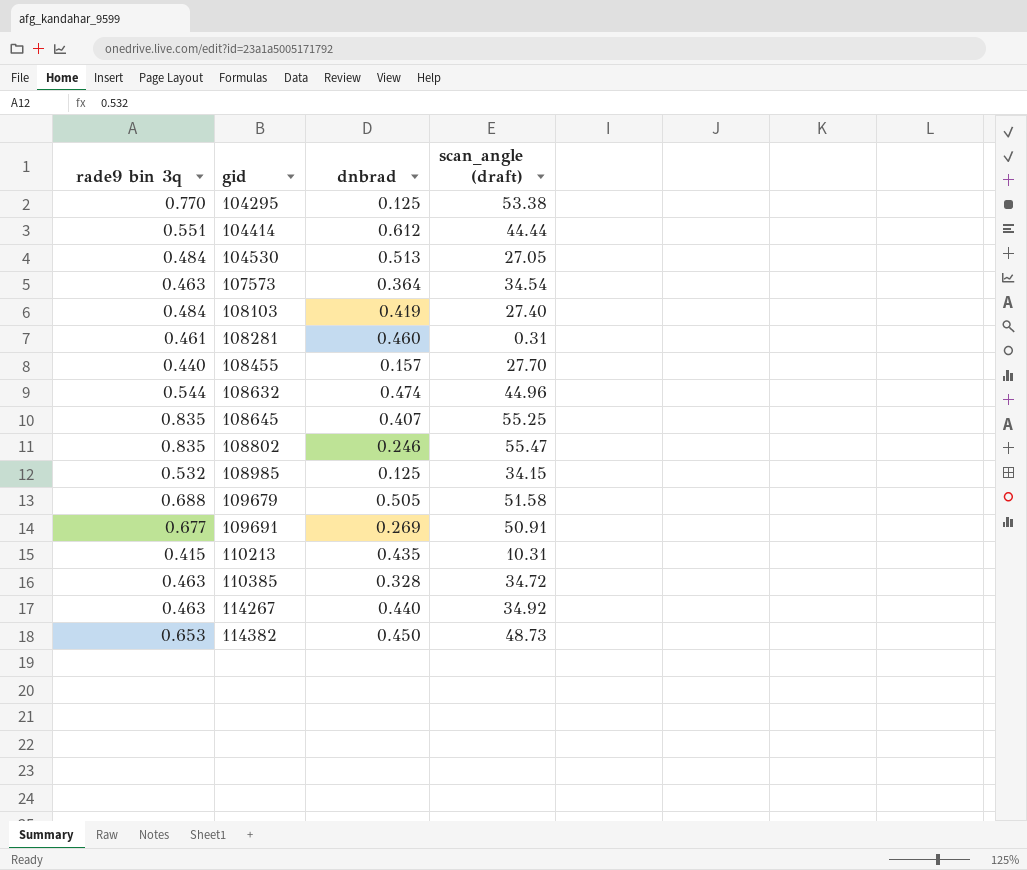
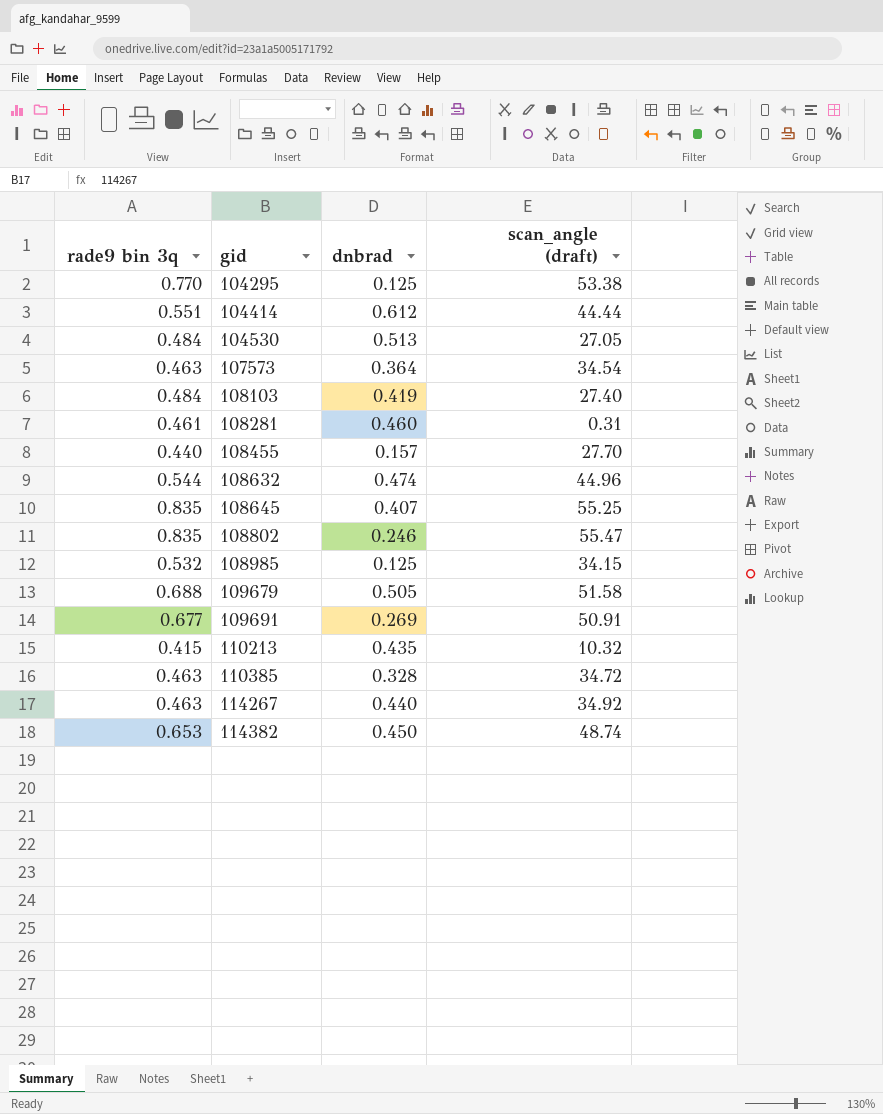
110213 | scan_angle (draft): 10.31 -> 10.32
114382 | scan_angle (draft): 48.73 -> 48.74

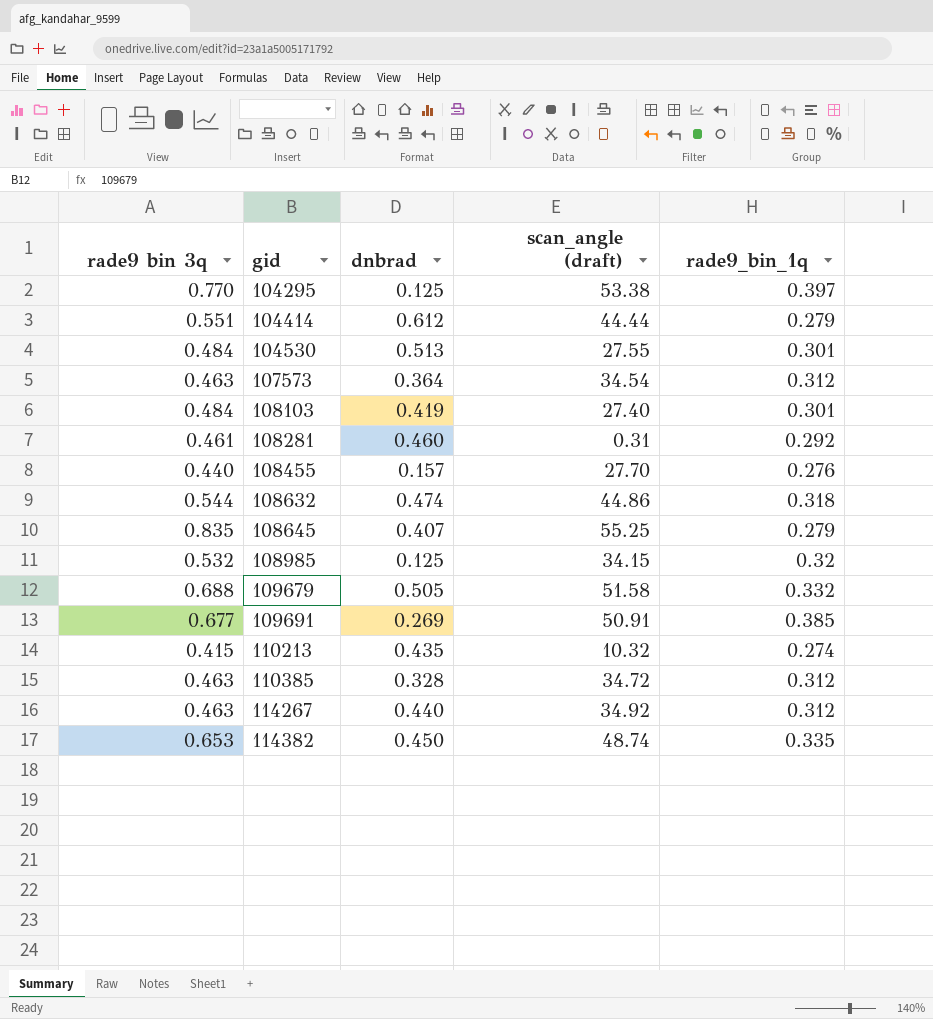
column rade9_bin_1q | position: none -> 5
row 108802: 0.835 | 0.246 | 55.47 -> none
104530 | scan_angle (draft): 27.05 -> 27.55
108632 | scan_angle (draft): 44.96 -> 44.86

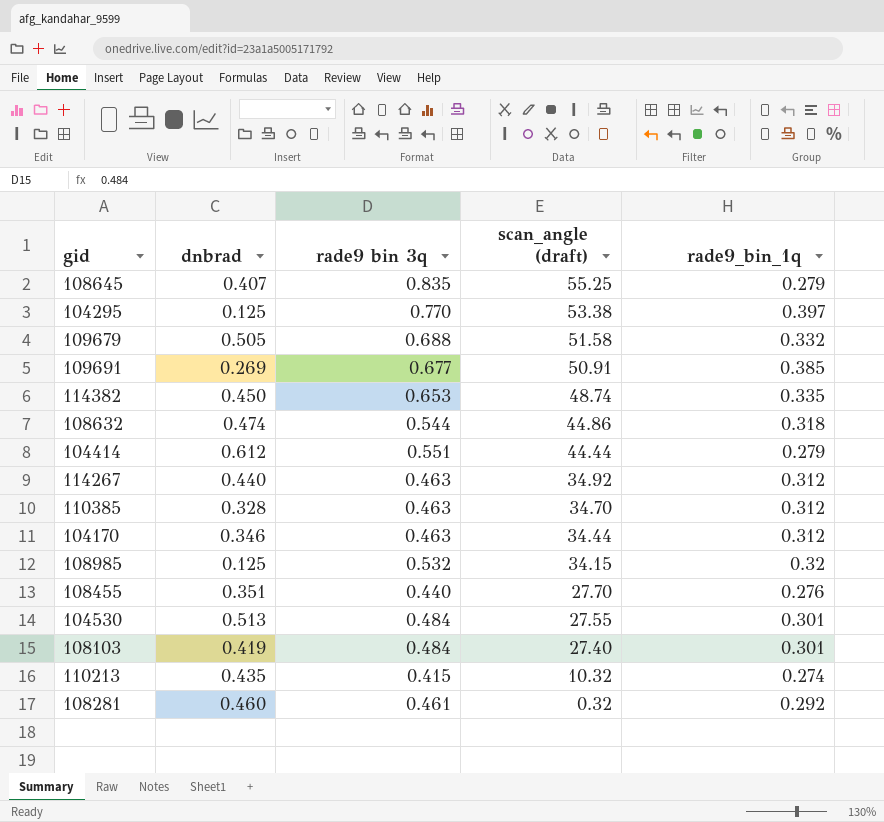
row order: gid ascending -> scan_angle (draft) descending
column rade9 bin 3q | position: 1 -> 3
row 107573: 0.463 | 0.364 | 34.54 | 0.312 -> none
110385 | scan_angle (draft): 34.72 -> 34.70
row 104170: none -> 0.346 | 0.463 | 34.44 | 0.312
108455 | dnbrad: 0.157 -> 0.351
108281 | scan_angle (draft): 0.31 -> 0.32

